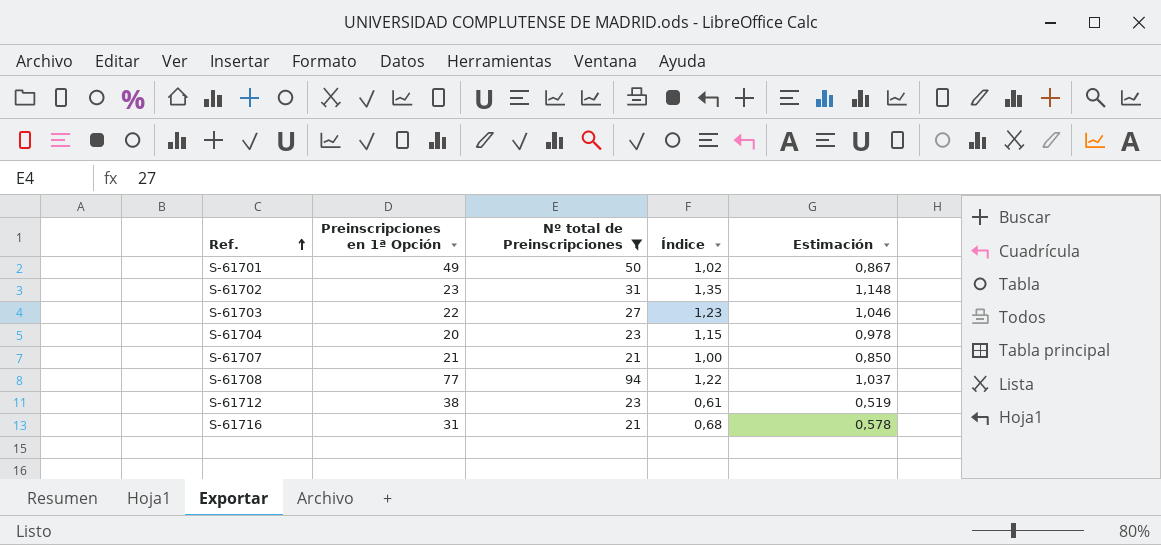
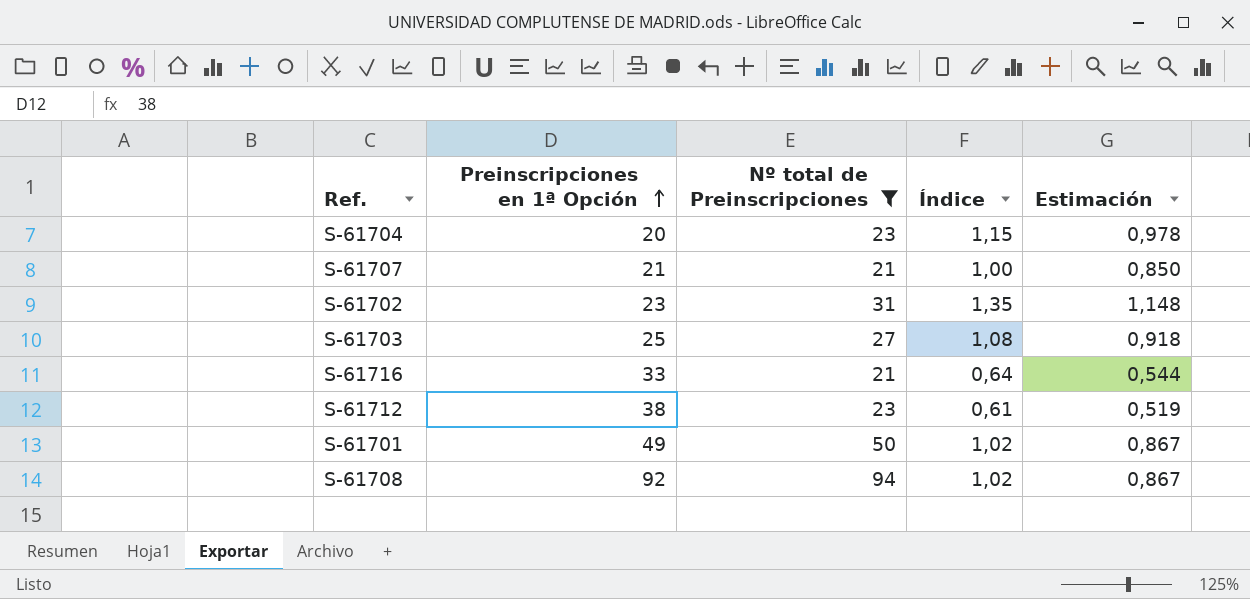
row order: Ref. ascending -> Preinscripciones en 1ª Opción ascending
S-61703 | Preinscripciones en 1ª Opción: 22 -> 25
S-61703 | Índice: 1,23 -> 1,08
S-61703 | Estimación: 1,046 -> 0,918
S-61716 | Preinscripciones en 1ª Opción: 31 -> 33
S-61716 | Índice: 0,68 -> 0,64
S-61716 | Estimación: 0,578 -> 0,544
S-61708 | Preinscripciones en 1ª Opción: 77 -> 92
S-61708 | Índice: 1,22 -> 1,02
S-61708 | Estimación: 1,037 -> 0,867

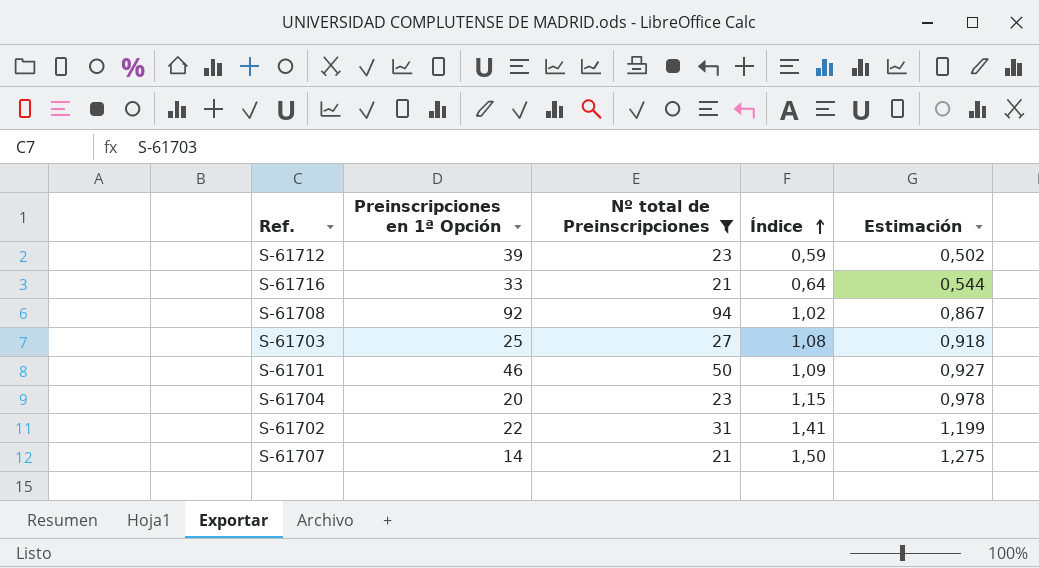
row order: Preinscripciones en 1ª Opción ascending -> Índice ascending
S-61712 | Preinscripciones en 1ª Opción: 38 -> 39
S-61712 | Índice: 0,61 -> 0,59
S-61712 | Estimación: 0,519 -> 0,502
S-61701 | Preinscripciones en 1ª Opción: 49 -> 46
S-61701 | Índice: 1,02 -> 1,09
S-61701 | Estimación: 0,867 -> 0,927
S-61702 | Preinscripciones en 1ª Opción: 23 -> 22
S-61702 | Índice: 1,35 -> 1,41
S-61702 | Estimación: 1,148 -> 1,199
S-61707 | Preinscripciones en 1ª Opción: 21 -> 14
S-61707 | Índice: 1,00 -> 1,50
S-61707 | Estimación: 0,850 -> 1,275

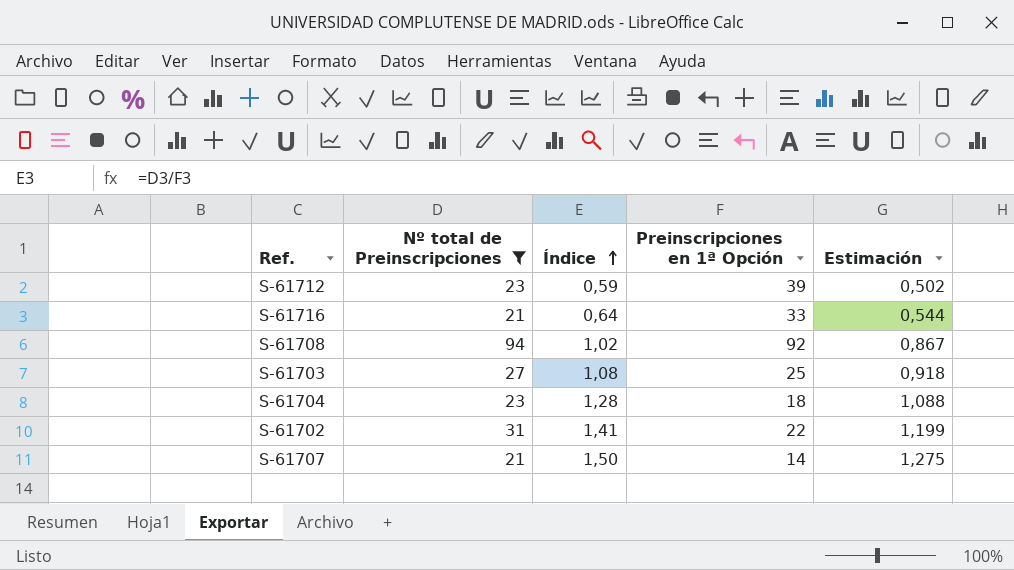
column Preinscripciones en 1ª Opción | position: 2 -> 4
row S-61701: 46 | 50 | 1,09 | 0,927 -> none
S-61704 | Índice: 1,15 -> 1,28
S-61704 | Preinscripciones en 1ª Opción: 20 -> 18
S-61704 | Estimación: 0,978 -> 1,088

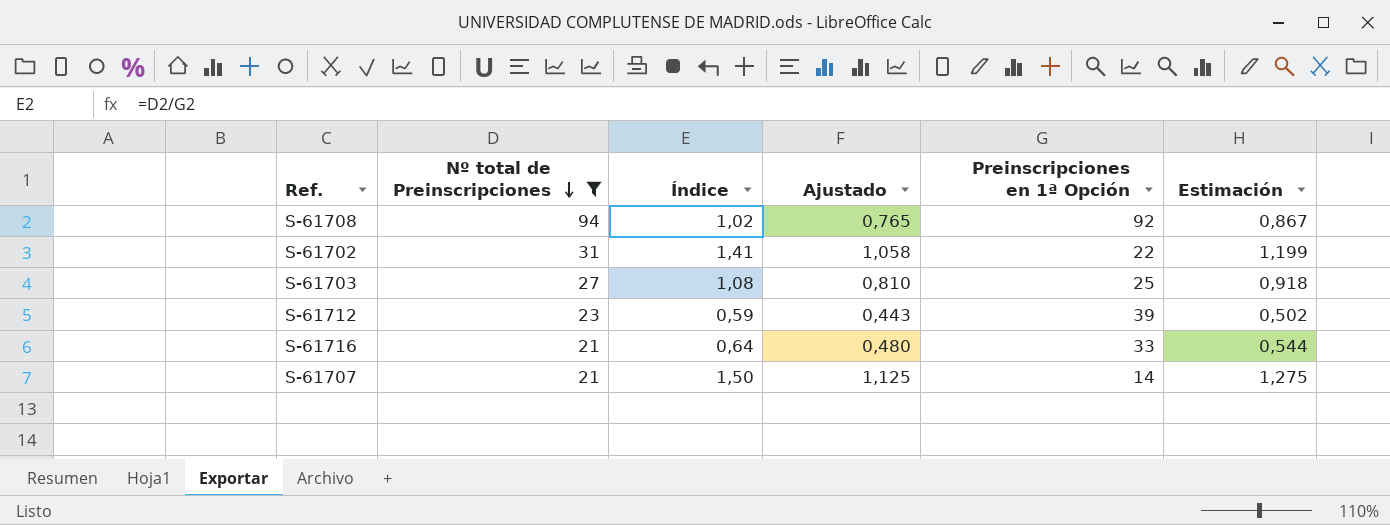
row order: Índice ascending -> Nº total de Preinscripciones descending
column Ajustado | formula: none -> [Índice] * 0,75
row S-61704: 23 | 1,28 | 18 | 1,088 -> none

